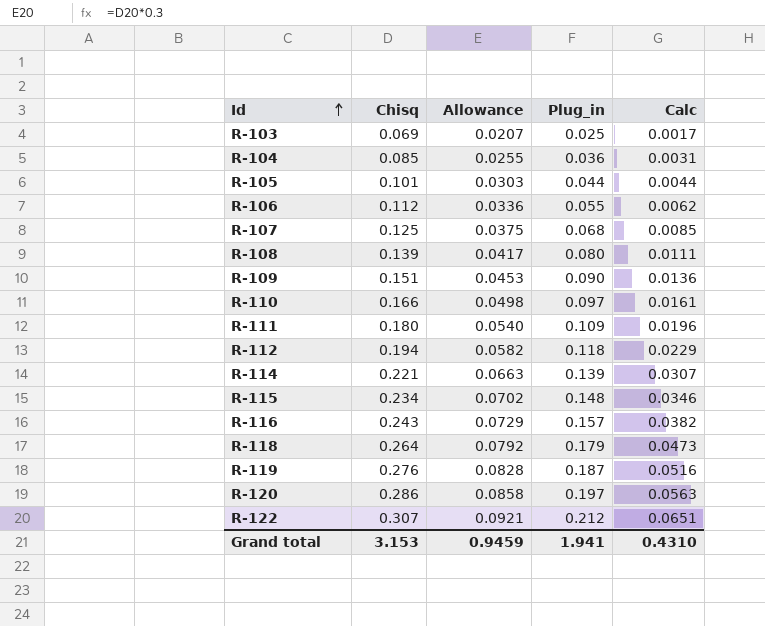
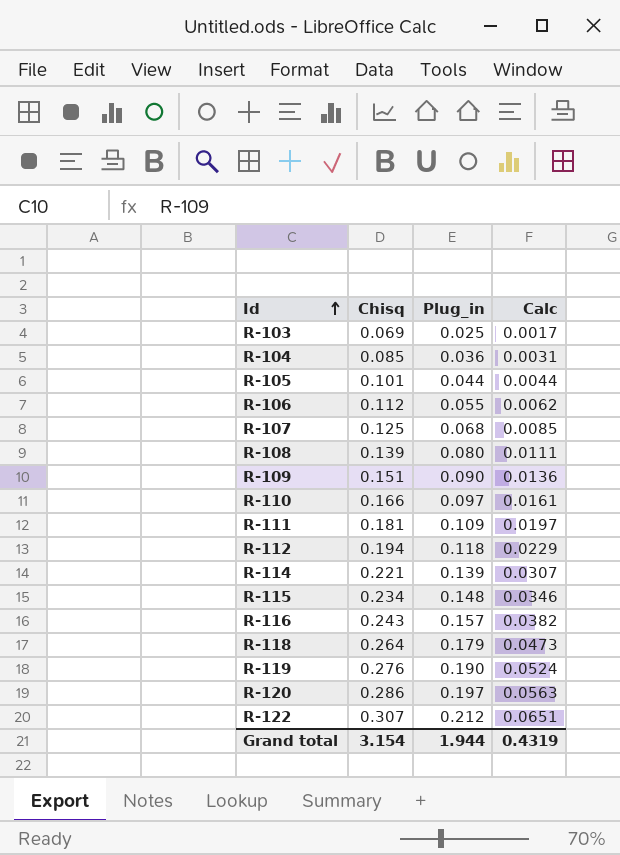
column Allowance | formula: [Chisq] * 0.3 -> none
R-111 | Chisq: 0.180 -> 0.181
R-111 | Calc: 0.0196 -> 0.0197
R-119 | Plug_in: 0.187 -> 0.190
R-119 | Calc: 0.0516 -> 0.0524
Grand total | Chisq: 3.153 -> 3.154
Grand total | Plug_in: 1.941 -> 1.944
Grand total | Calc: 0.4310 -> 0.4319

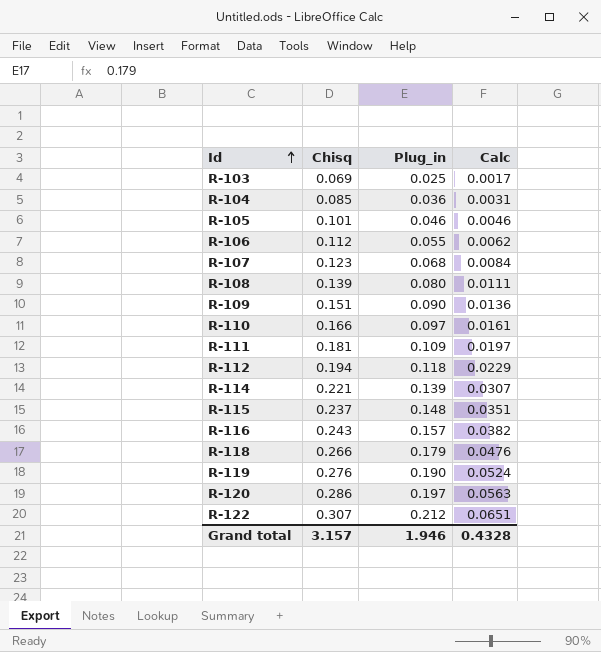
R-105 | Plug_in: 0.044 -> 0.046
R-105 | Calc: 0.0044 -> 0.0046
R-107 | Chisq: 0.125 -> 0.123
R-107 | Calc: 0.0085 -> 0.0084
R-115 | Chisq: 0.234 -> 0.237
R-115 | Calc: 0.0346 -> 0.0351
R-118 | Chisq: 0.264 -> 0.266
R-118 | Calc: 0.0473 -> 0.0476
Grand total | Chisq: 3.154 -> 3.157
Grand total | Plug_in: 1.944 -> 1.946
Grand total | Calc: 0.4319 -> 0.4328

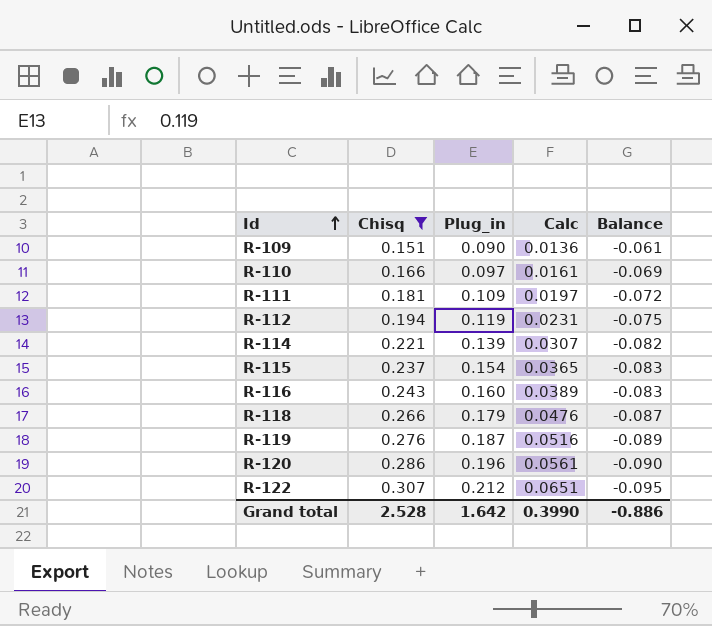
filter: none -> Chisq >= 0.151
column Balance | formula: none -> [Plug_in] - [Chisq]
R-112 | Plug_in: 0.118 -> 0.119
R-112 | Calc: 0.0229 -> 0.0231
R-115 | Plug_in: 0.148 -> 0.154
R-115 | Calc: 0.0351 -> 0.0365
R-116 | Plug_in: 0.157 -> 0.160
R-116 | Calc: 0.0382 -> 0.0389
R-119 | Plug_in: 0.190 -> 0.187
R-119 | Calc: 0.0524 -> 0.0516
R-120 | Plug_in: 0.197 -> 0.196
R-120 | Calc: 0.0563 -> 0.0561
Grand total | Chisq: 3.157 -> 2.528
Grand total | Plug_in: 1.946 -> 1.642
Grand total | Calc: 0.4328 -> 0.3990

